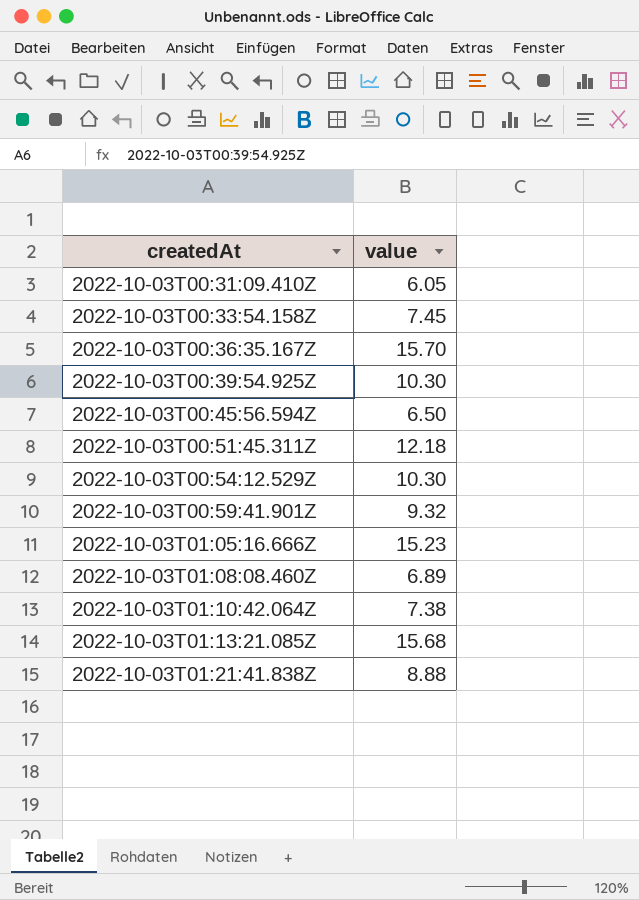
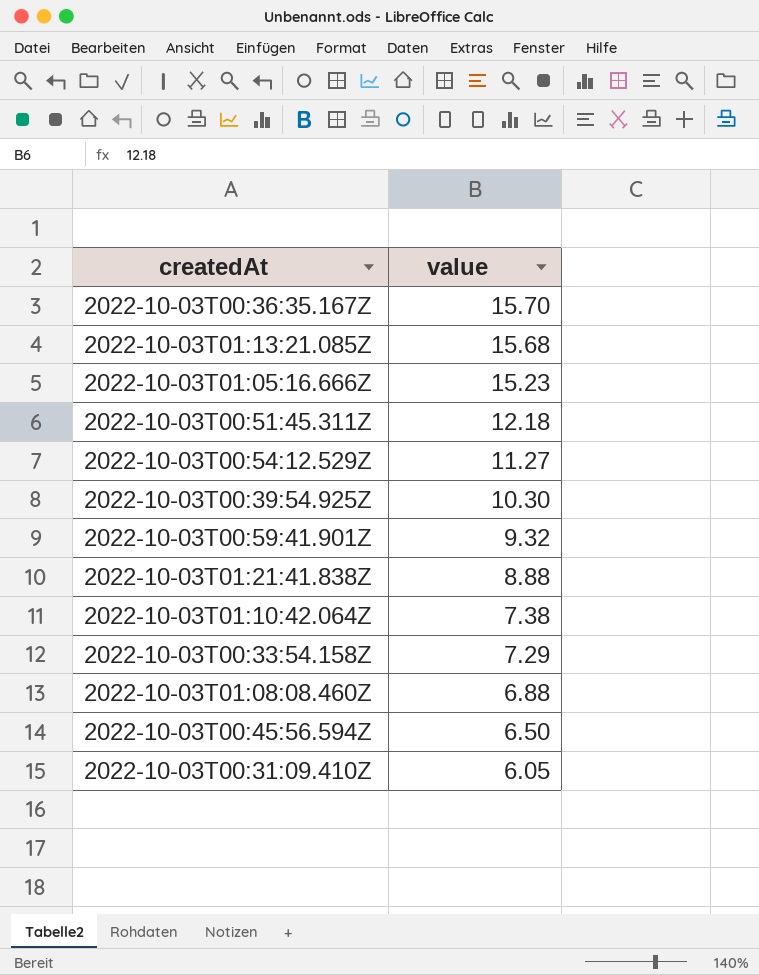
row order: createdAt ascending -> value descending
2022-10-03T00:54:12.529Z | value: 10.30 -> 11.27
2022-10-03T00:33:54.158Z | value: 7.45 -> 7.29
2022-10-03T01:08:08.460Z | value: 6.89 -> 6.88

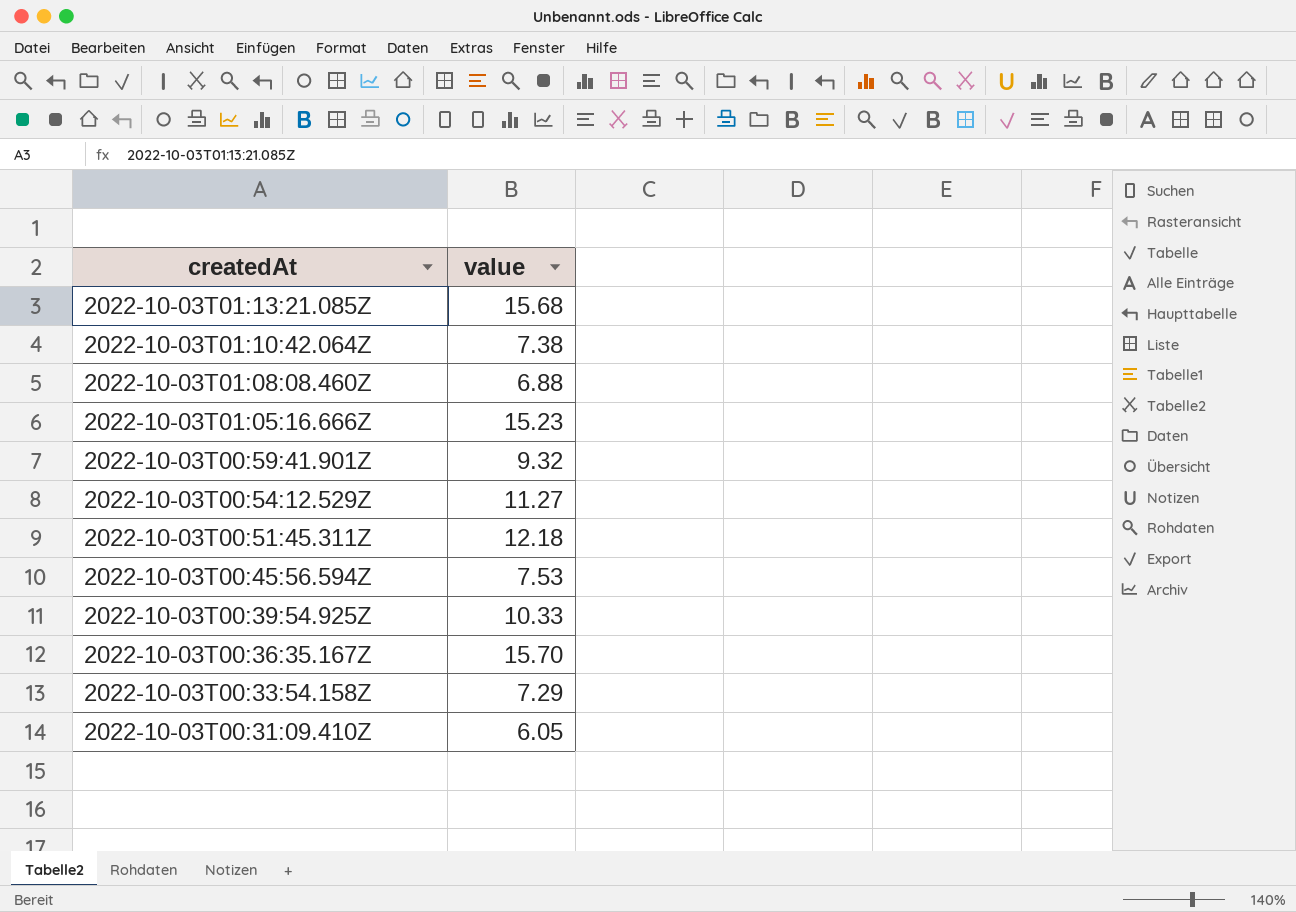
row order: value descending -> createdAt descending
row 2022-10-03T01:21:41.838Z: 8.88 -> none
2022-10-03T00:45:56.594Z | value: 6.50 -> 7.53
2022-10-03T00:39:54.925Z | value: 10.30 -> 10.33

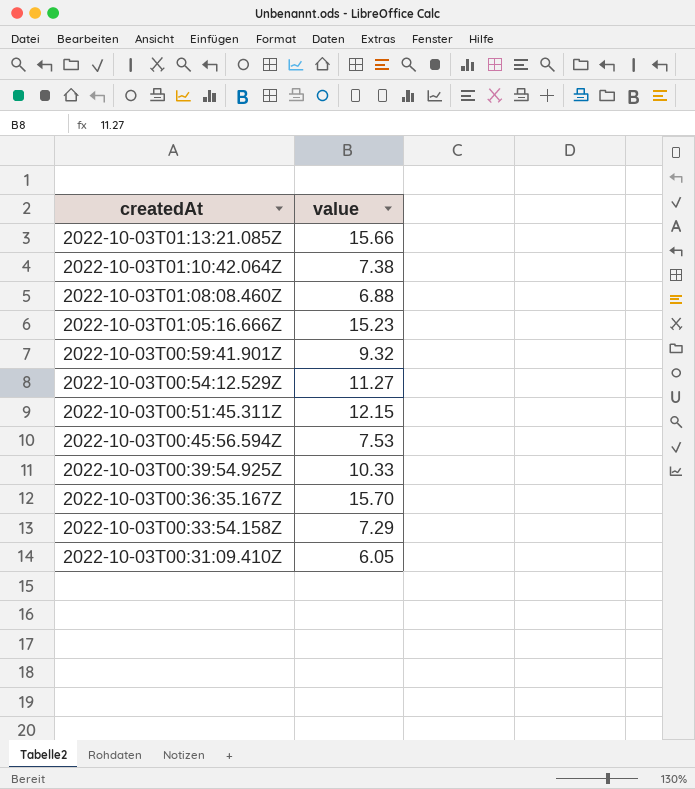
2022-10-03T01:13:21.085Z | value: 15.68 -> 15.66
2022-10-03T00:51:45.311Z | value: 12.18 -> 12.15

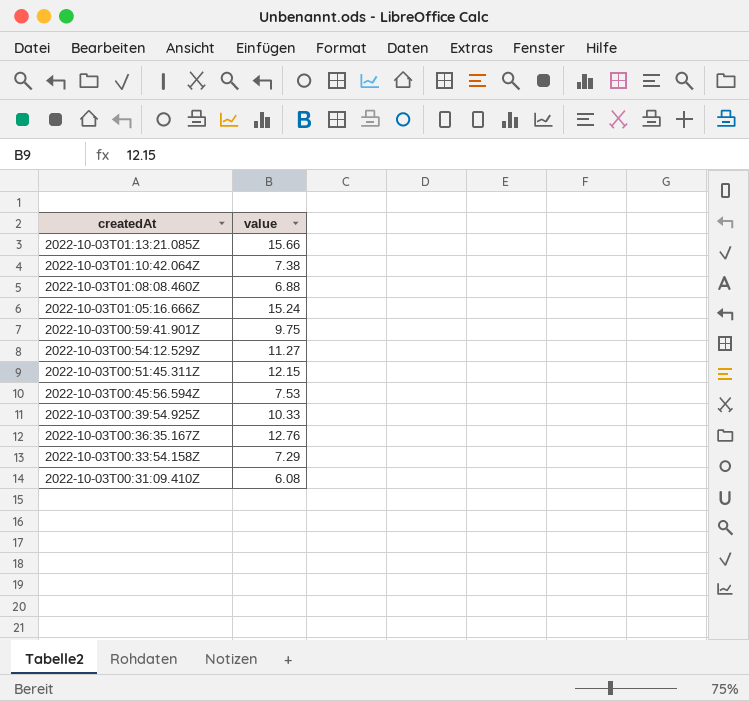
2022-10-03T01:05:16.666Z | value: 15.23 -> 15.24
2022-10-03T00:59:41.901Z | value: 9.32 -> 9.75
2022-10-03T00:36:35.167Z | value: 15.70 -> 12.76
2022-10-03T00:31:09.410Z | value: 6.05 -> 6.08

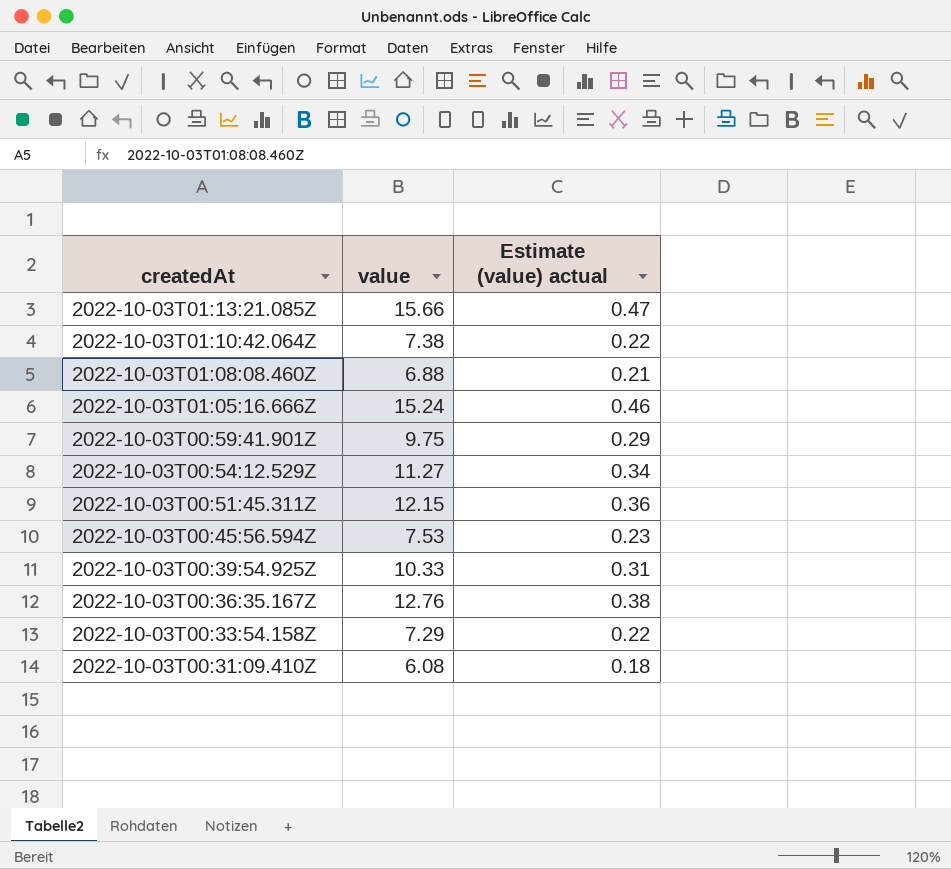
column Estimate (value) actual | formula: none -> [value] * 0.03

